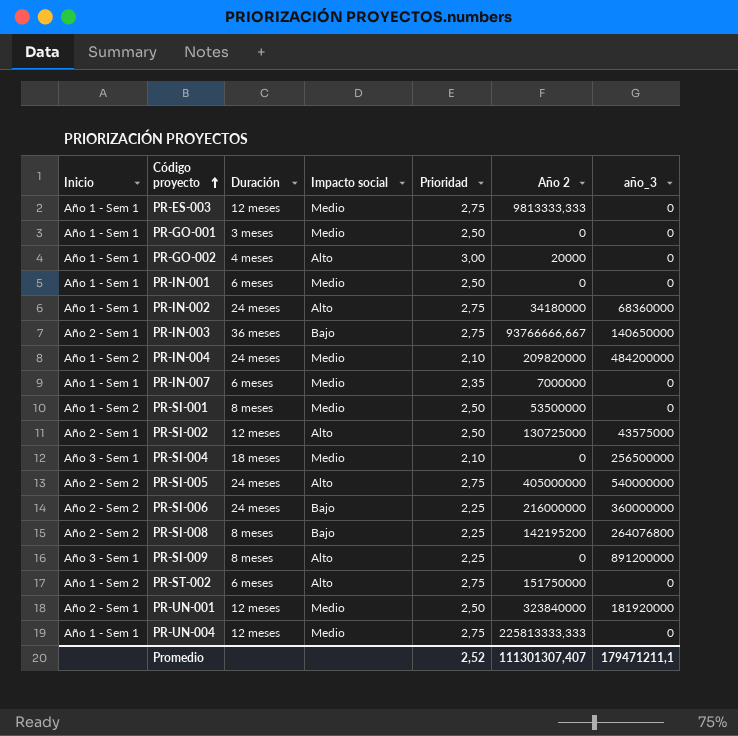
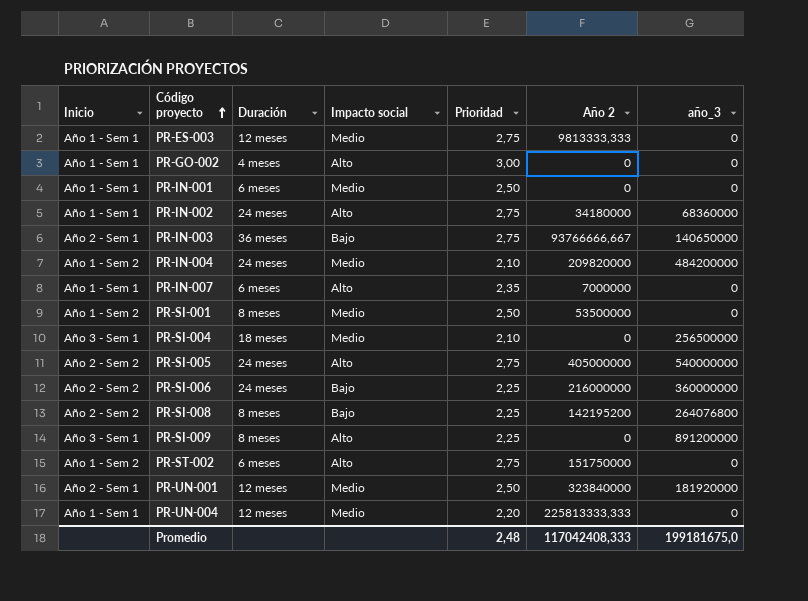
row PR-GO-001: Año 1 - Sem 1 | 3 meses | Medio | 2,50 | 0 | 0 -> none
row PR-SI-002: Año 2 - Sem 1 | 12 meses | Alto | 2,50 | 130725000 | 43575000 -> none
PR-GO-002 | Año 2: 20000 -> 0
PR-IN-007 | Impacto social: Medio -> Alto
PR-UN-004 | Prioridad: 2,75 -> 2,20
Promedio | Prioridad: 2,52 -> 2,48
Promedio | Año 2: 111301307,407 -> 117042408,333
Promedio | año_3: 179471211,1 -> 199181675,0

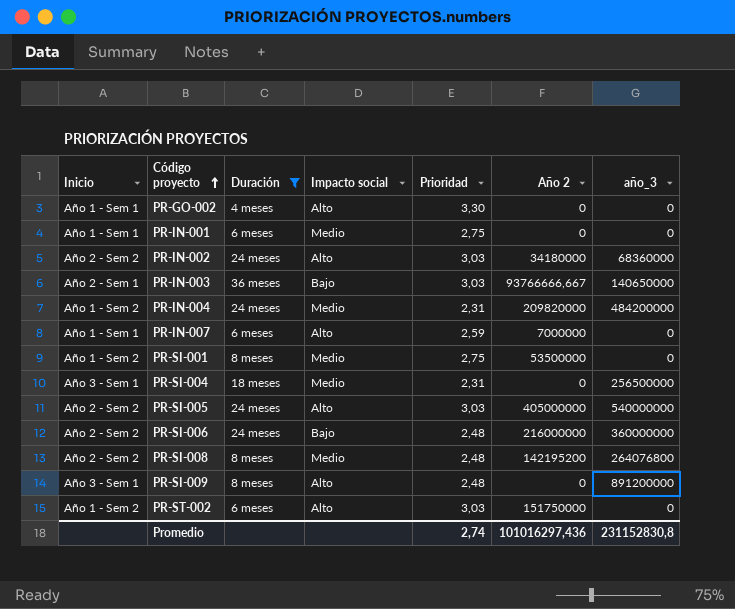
filter: none -> Duración != 12 meses
PR-GO-002 | Prioridad: 3,00 -> 3,30
PR-IN-001 | Prioridad: 2,50 -> 2,75
PR-IN-002 | Inicio: Año 1 - Sem 1 -> Año 2 - Sem 2
PR-IN-002 | Prioridad: 2,75 -> 3,03
PR-IN-003 | Prioridad: 2,75 -> 3,03
PR-IN-004 | Prioridad: 2,10 -> 2,31
PR-IN-007 | Prioridad: 2,35 -> 2,59
PR-SI-001 | Prioridad: 2,50 -> 2,75
PR-SI-004 | Prioridad: 2,10 -> 2,31
PR-SI-005 | Prioridad: 2,75 -> 3,03
PR-SI-006 | Prioridad: 2,25 -> 2,48
PR-SI-008 | Impacto social: Bajo -> Medio
PR-SI-008 | Prioridad: 2,25 -> 2,48
PR-SI-009 | Prioridad: 2,25 -> 2,48
PR-ST-002 | Prioridad: 2,75 -> 3,03
Promedio | Prioridad: 2,48 -> 2,74
Promedio | Año 2: 117042408,333 -> 101016297,436
Promedio | año_3: 199181675,0 -> 231152830,8

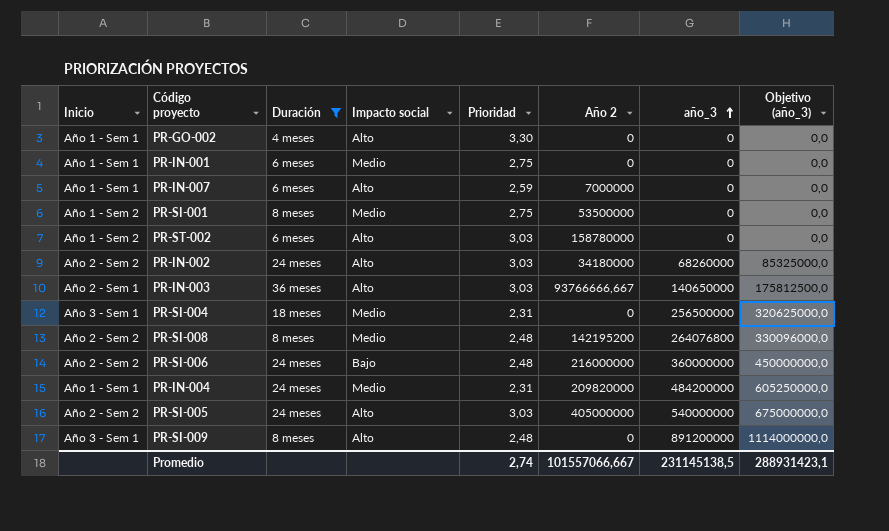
row order: Código proyecto ascending -> año_3 ascending
column Objetivo (año_3) | formula: none -> [año_3] * 1,25
PR-ST-002 | Año 2: 151750000 -> 158780000
PR-IN-002 | año_3: 68360000 -> 68260000
PR-IN-003 | Impacto social: Bajo -> Alto
PR-IN-004 | Inicio: Año 1 - Sem 2 -> Año 1 - Sem 1
Promedio | Año 2: 101016297,436 -> 101557066,667
Promedio | año_3: 231152830,8 -> 231145138,5

